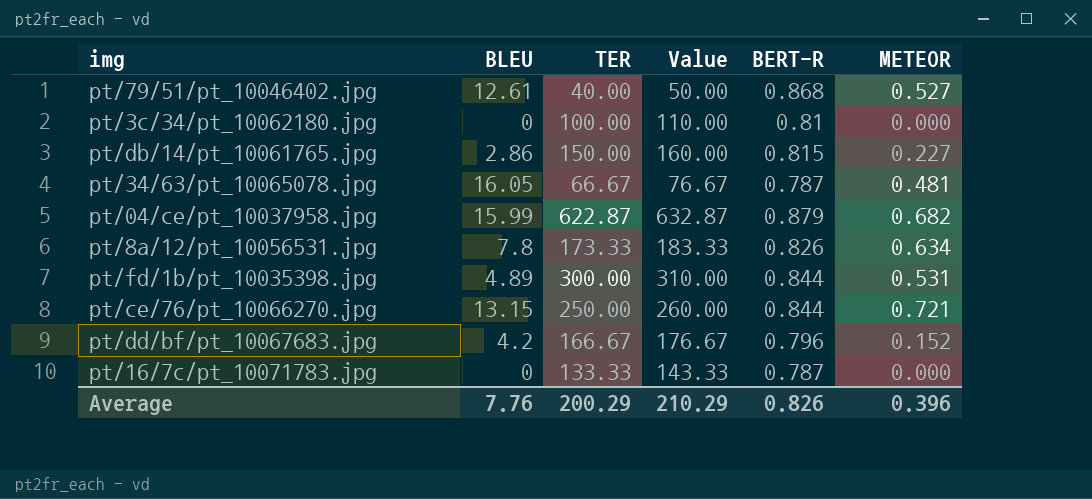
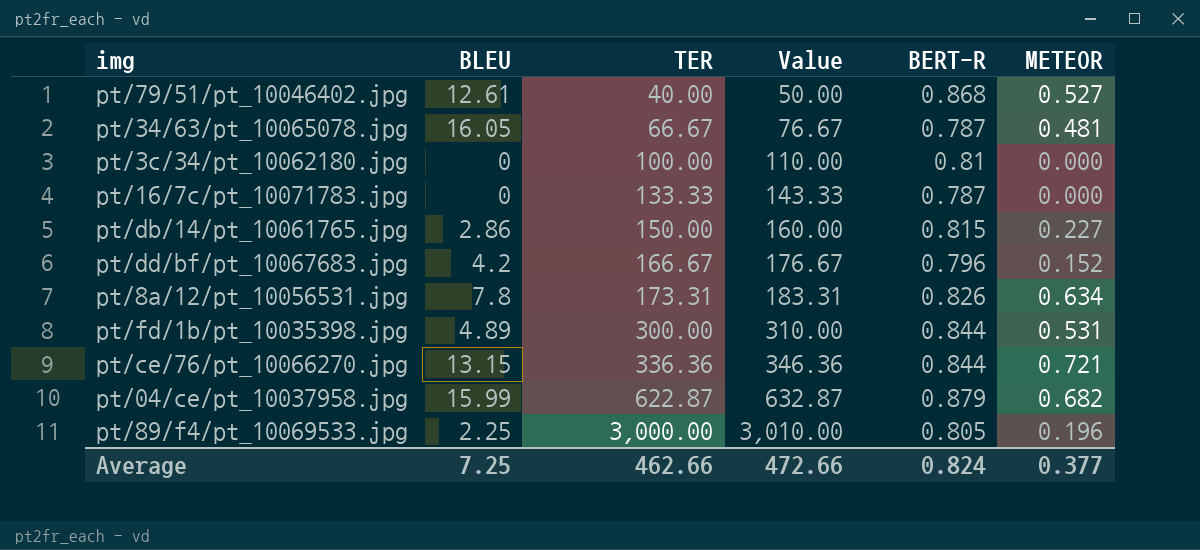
row order: none -> TER ascending
pt/8a/12/pt_10056531.jpg | TER: 173.33 -> 173.31
pt/8a/12/pt_10056531.jpg | Value: 183.33 -> 183.31
pt/ce/76/pt_10066270.jpg | TER: 250.00 -> 336.36
pt/ce/76/pt_10066270.jpg | Value: 260.00 -> 346.36
row pt/89/f4/pt_10069533.jpg: none -> 2.25 | 3,000.00 | 3,010.00 | 0.805 | 0.196
Average | BLEU: 7.76 -> 7.25
Average | TER: 200.29 -> 462.66
Average | Value: 210.29 -> 472.66
Average | BERT-R: 0.826 -> 0.824
Average | METEOR: 0.396 -> 0.377

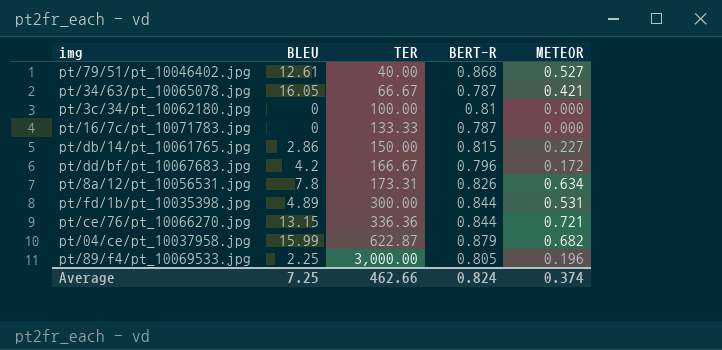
column Value | formula: [TER] + 10 -> none
pt/34/63/pt_10065078.jpg | METEOR: 0.481 -> 0.421
pt/dd/bf/pt_10067683.jpg | METEOR: 0.152 -> 0.172
Average | METEOR: 0.377 -> 0.374

